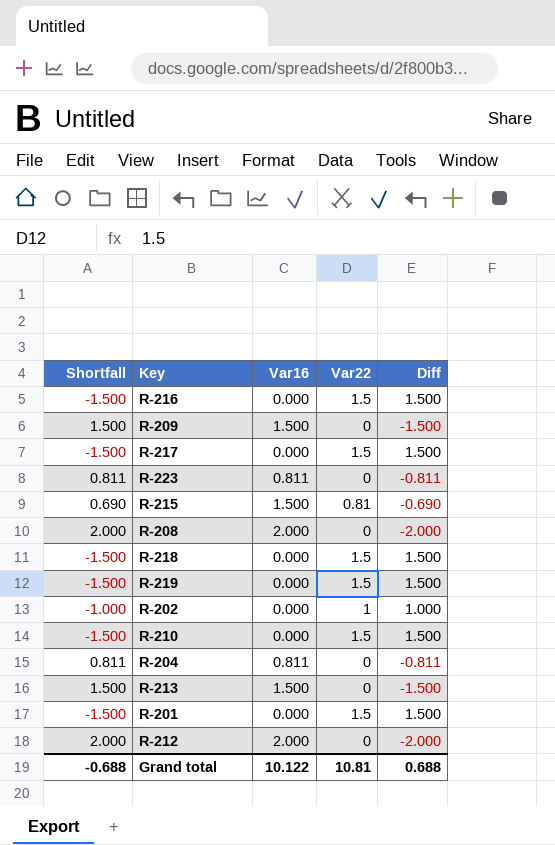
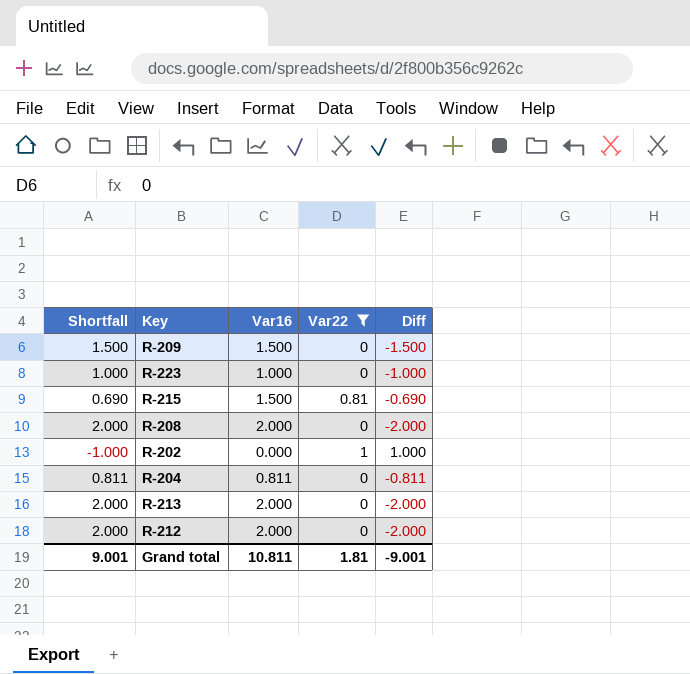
filter: none -> Var22 != 1.5
R-223 | Shortfall: 0.811 -> 1.000
R-223 | Var16: 0.811 -> 1.000
R-223 | Diff: -0.811 -> -1.000
R-213 | Shortfall: 1.500 -> 2.000
R-213 | Var16: 1.500 -> 2.000
R-213 | Diff: -1.500 -> -2.000
Grand total | Shortfall: -0.688 -> 9.001
Grand total | Var16: 10.122 -> 10.811
Grand total | Var22: 10.81 -> 1.81
Grand total | Diff: 0.688 -> -9.001

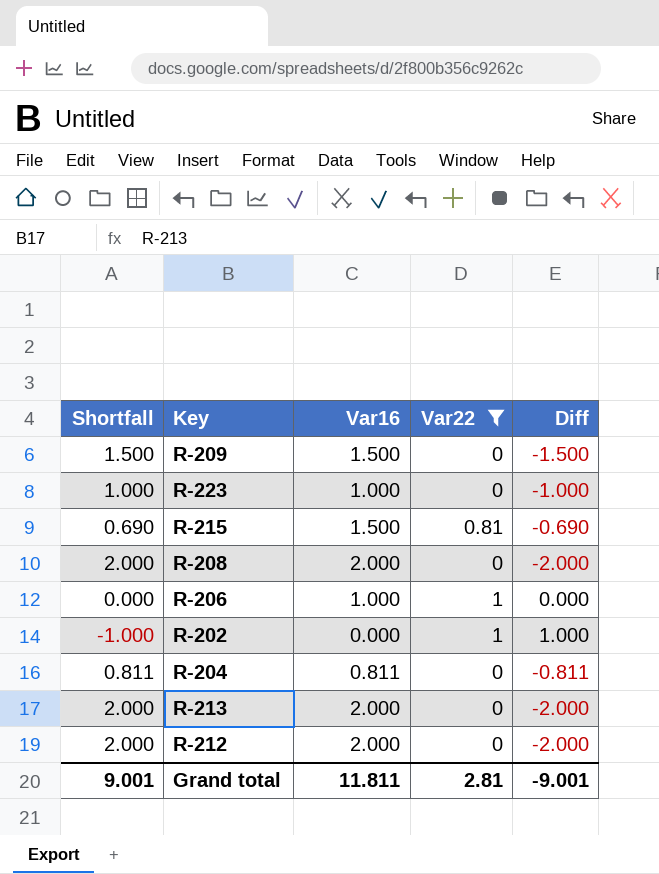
row R-206: none -> 0.000 | 1.000 | 1 | 0.000
Grand total | Var16: 10.811 -> 11.811
Grand total | Var22: 1.81 -> 2.81

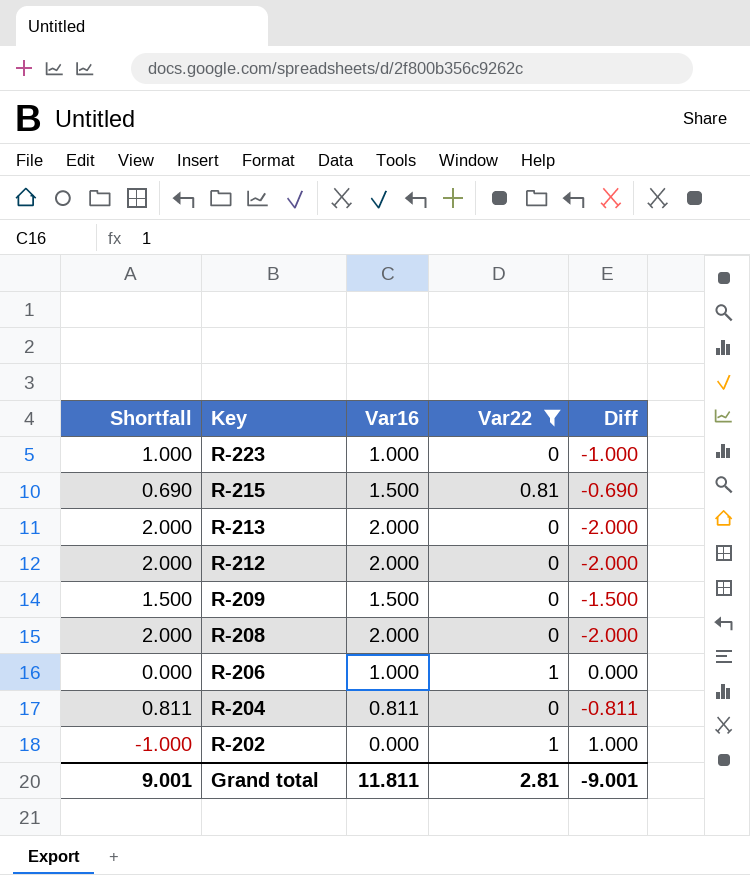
row order: none -> Key descending

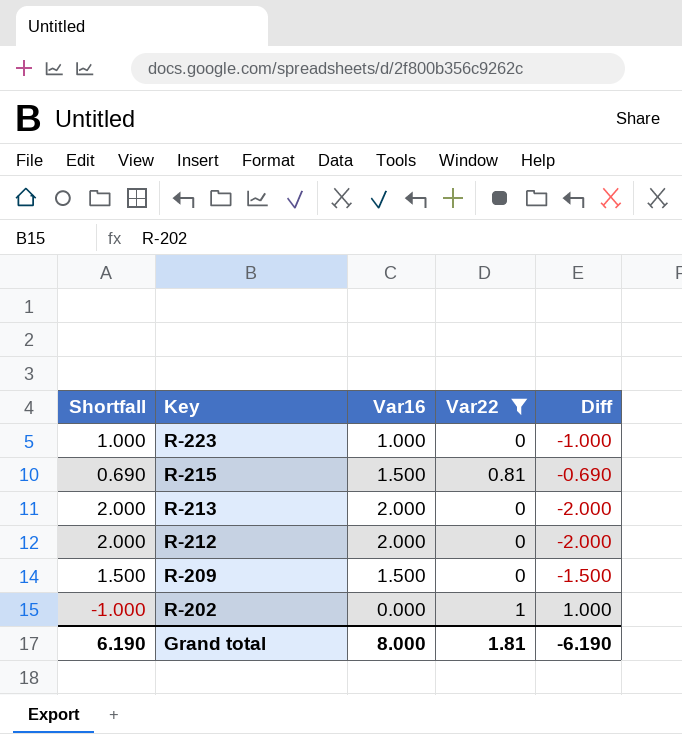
row R-208: 2.000 | 2.000 | 0 | -2.000 -> none
row R-206: 0.000 | 1.000 | 1 | 0.000 -> none
row R-204: 0.811 | 0.811 | 0 | -0.811 -> none
Grand total | Shortfall: 9.001 -> 6.190
Grand total | Var16: 11.811 -> 8.000
Grand total | Var22: 2.81 -> 1.81
Grand total | Diff: -9.001 -> -6.190

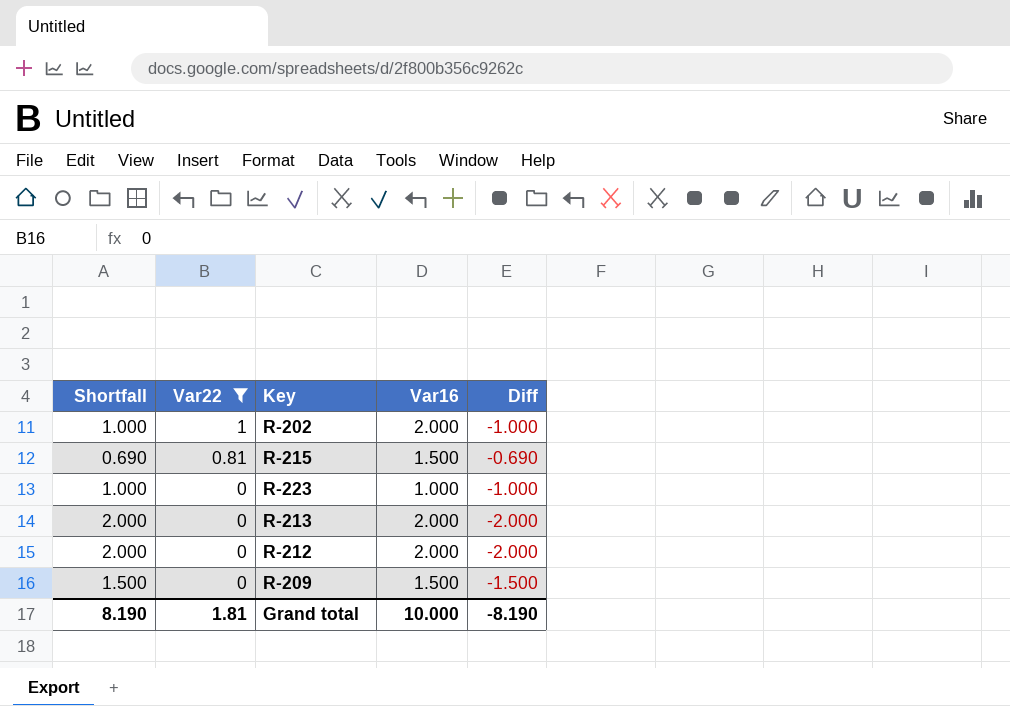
row order: Key descending -> Var22 descending
column Var22 | position: 4 -> 2
R-202 | Shortfall: -1.000 -> 1.000
R-202 | Var16: 0.000 -> 2.000
R-202 | Diff: 1.000 -> -1.000
Grand total | Shortfall: 6.190 -> 8.190
Grand total | Var16: 8.000 -> 10.000
Grand total | Diff: -6.190 -> -8.190

